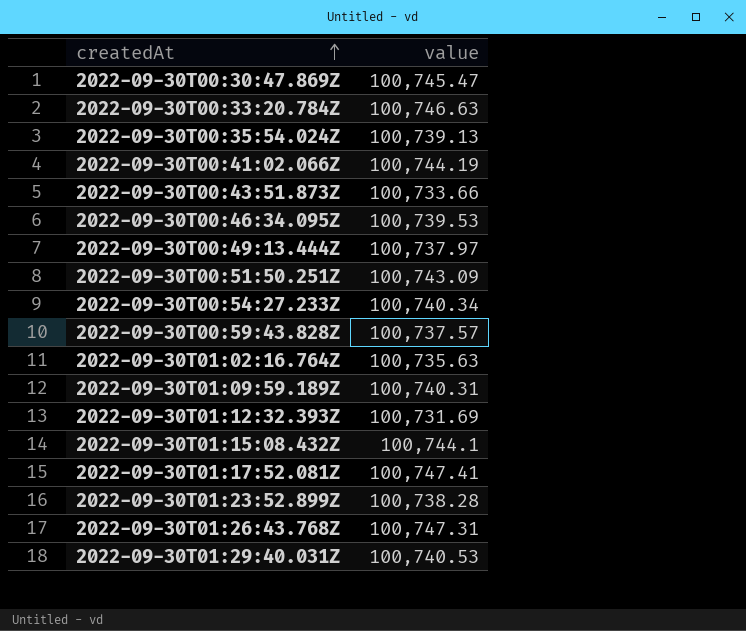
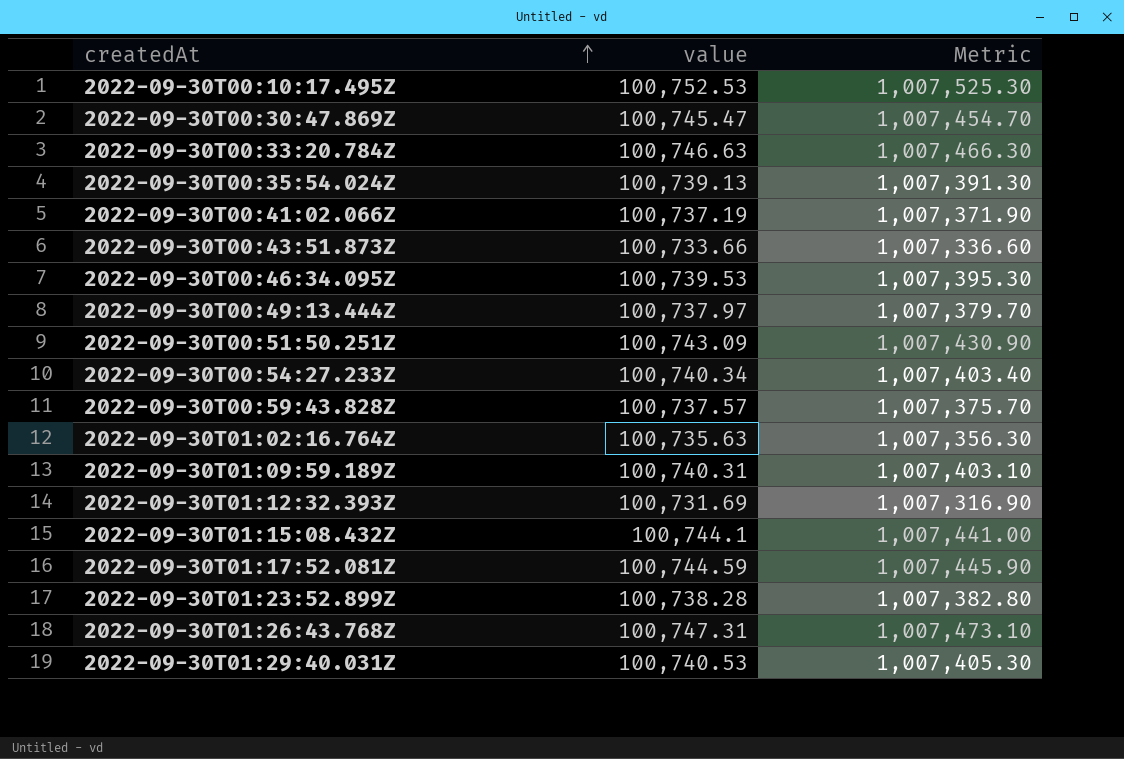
column Metric | formula: none -> [value] * 10
row 2022-09-30T00:10:17.495Z: none -> 100,752.53 | 1,007,525.30
2022-09-30T00:41:02.066Z | value: 100,744.19 -> 100,737.19
2022-09-30T01:17:52.081Z | value: 100,747.41 -> 100,744.59

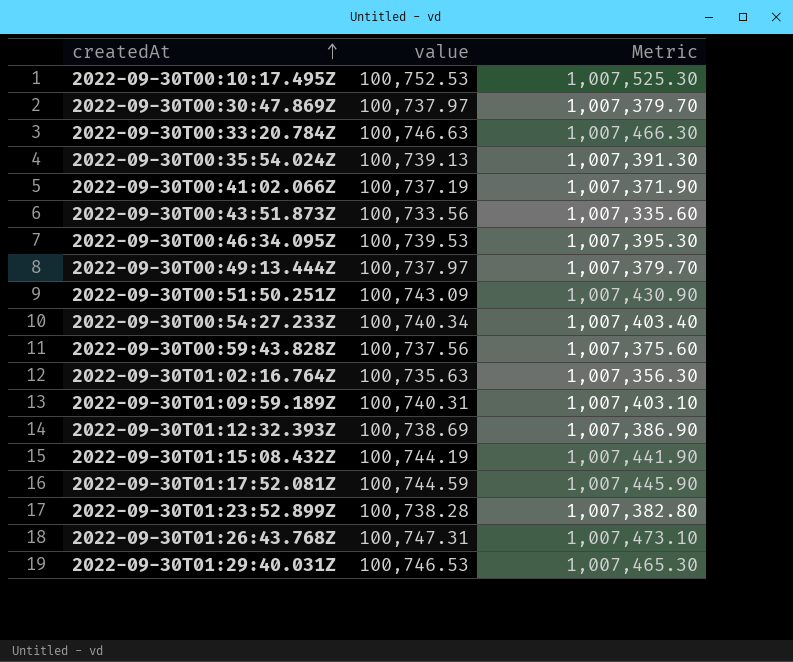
2022-09-30T00:30:47.869Z | value: 100,745.47 -> 100,737.97
2022-09-30T00:30:47.869Z | Metric: 1,007,454.70 -> 1,007,379.70
2022-09-30T00:43:51.873Z | value: 100,733.66 -> 100,733.56
2022-09-30T00:43:51.873Z | Metric: 1,007,336.60 -> 1,007,335.60
2022-09-30T00:59:43.828Z | value: 100,737.57 -> 100,737.56
2022-09-30T00:59:43.828Z | Metric: 1,007,375.70 -> 1,007,375.60
2022-09-30T01:12:32.393Z | value: 100,731.69 -> 100,738.69
2022-09-30T01:12:32.393Z | Metric: 1,007,316.90 -> 1,007,386.90
2022-09-30T01:15:08.432Z | value: 100,744.1 -> 100,744.19
2022-09-30T01:15:08.432Z | Metric: 1,007,441.00 -> 1,007,441.90
2022-09-30T01:29:40.031Z | value: 100,740.53 -> 100,746.53
2022-09-30T01:29:40.031Z | Metric: 1,007,405.30 -> 1,007,465.30

